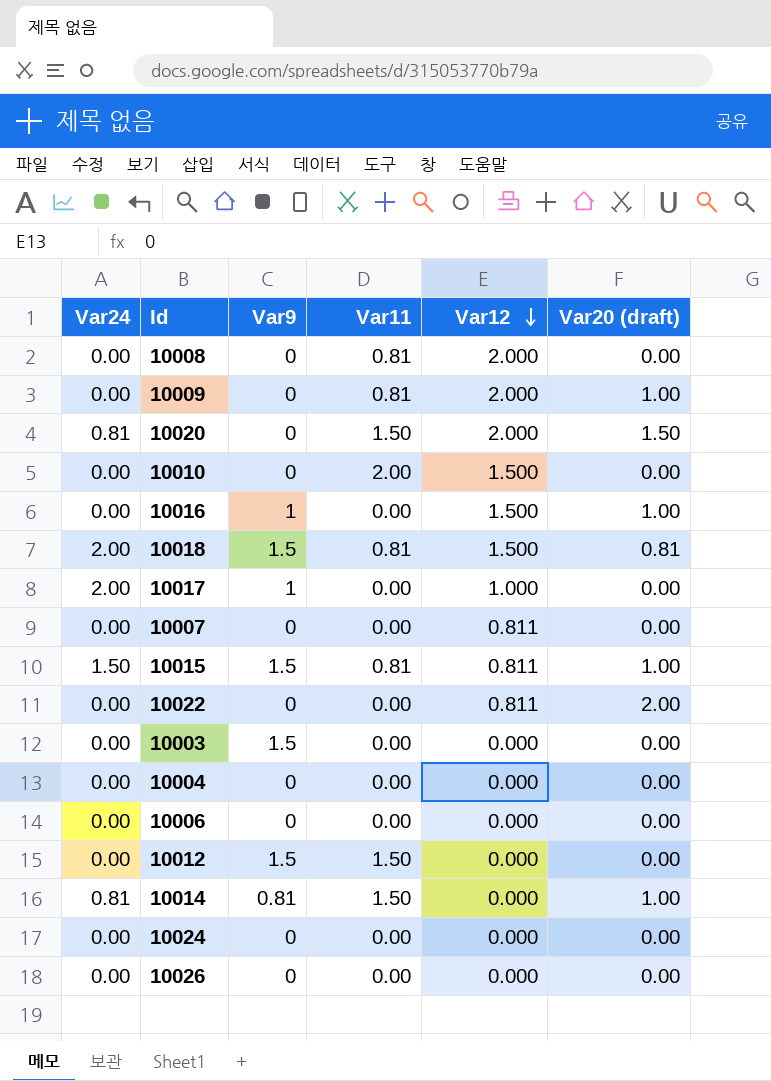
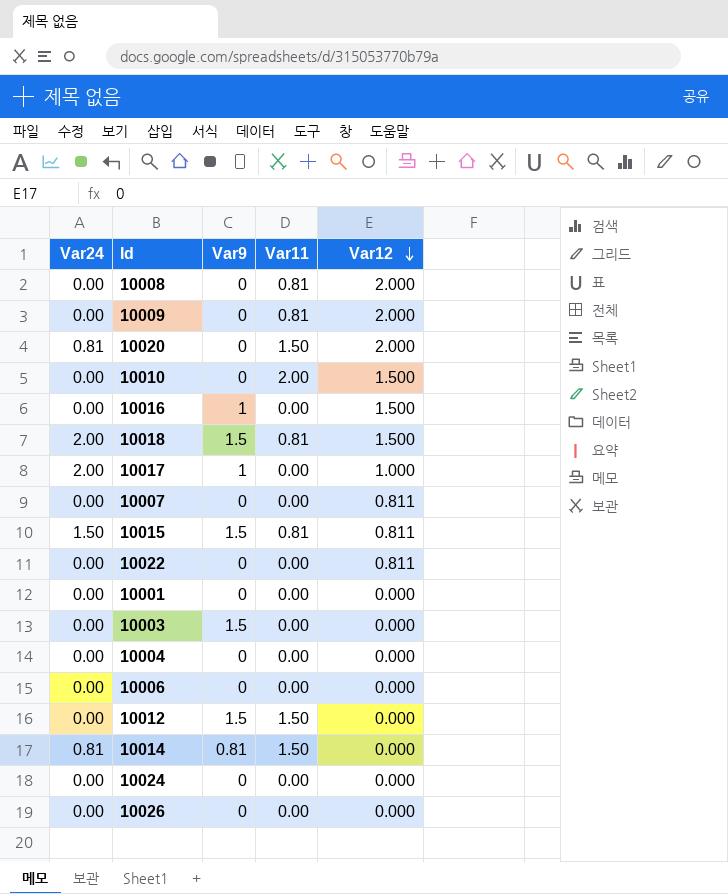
column Var20 (draft) | position: 6 -> none
row 10001: none -> 0.00 | 0 | 0.00 | 0.000

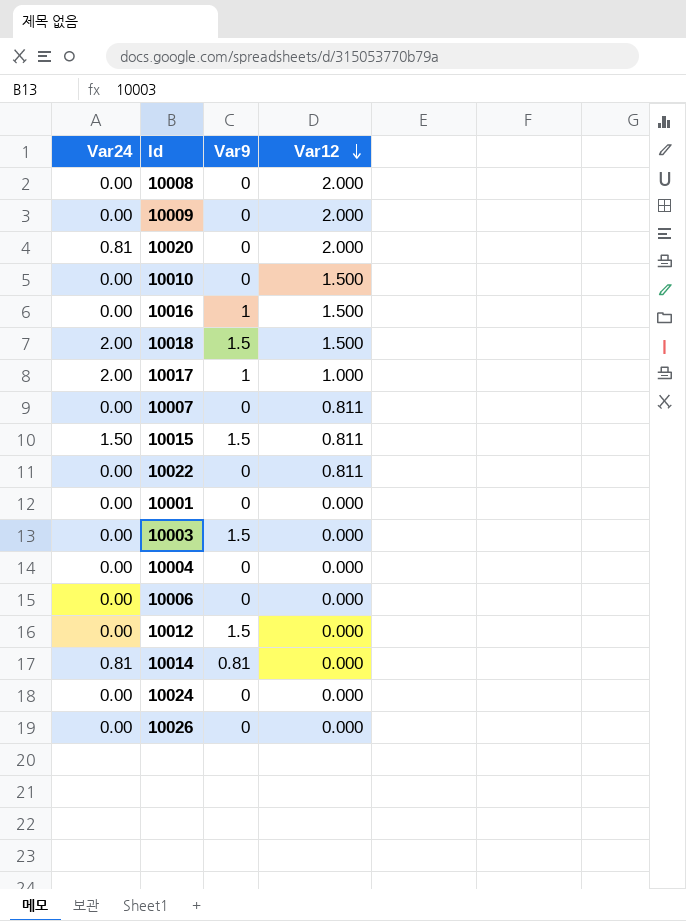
column Var11 | position: 4 -> none

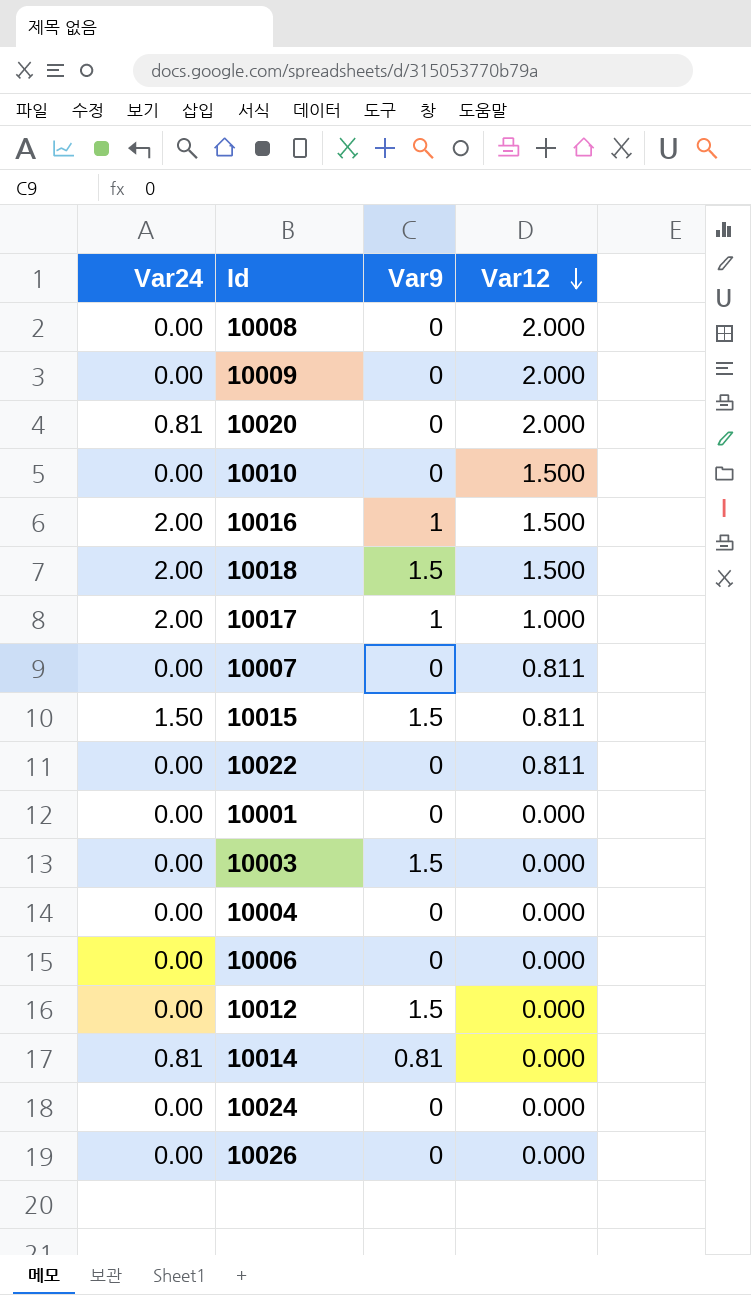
10016 | Var24: 0.00 -> 2.00

